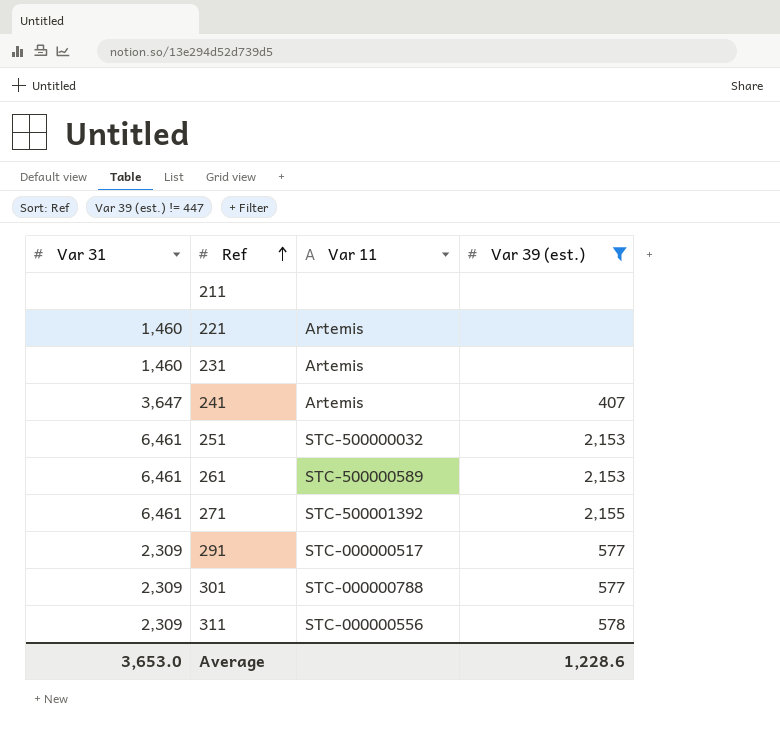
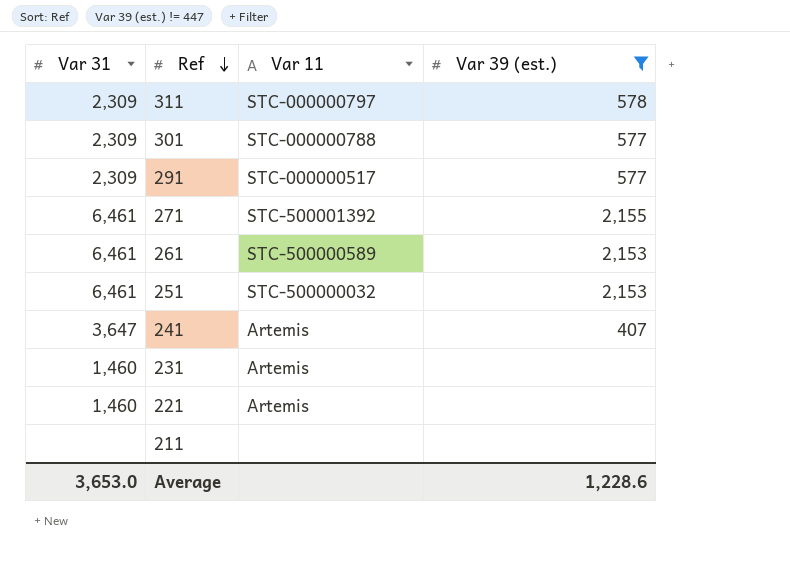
row order: Ref ascending -> Ref descending
311 | Var 11: STC-000000556 -> STC-000000797

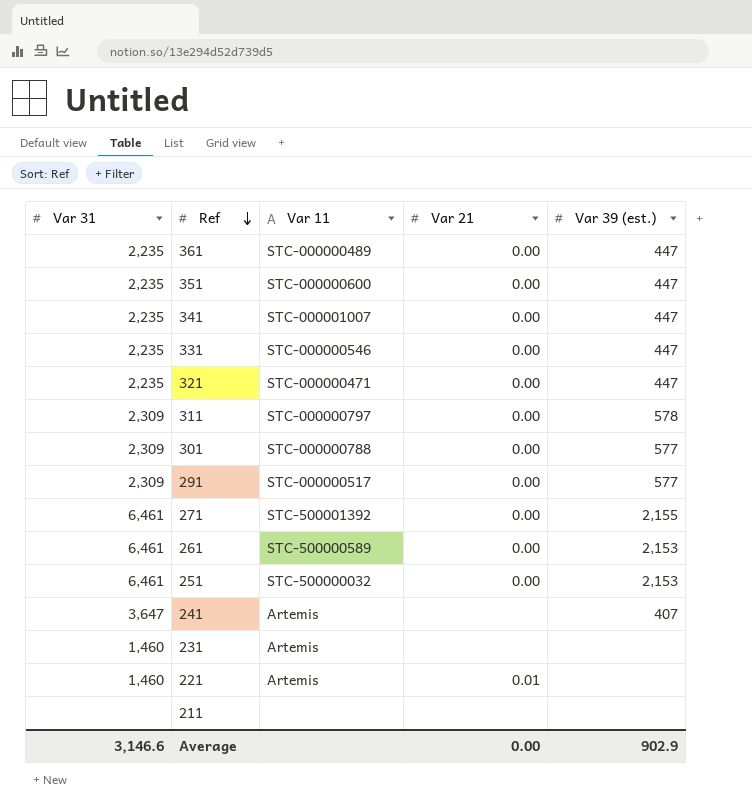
filter: Var 39 (est.) != 447 -> none
column Var 21 | position: none -> 4
Average | Var 31: 3,653.0 -> 3,146.6
Average | Var 39 (est.): 1,228.6 -> 902.9

